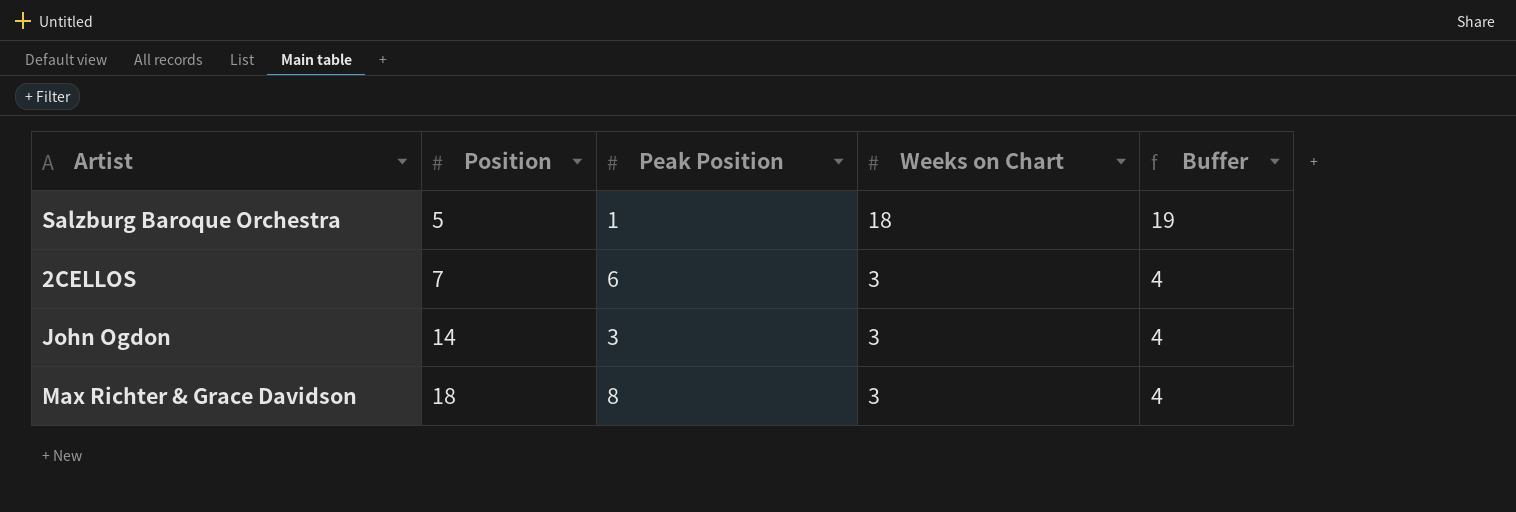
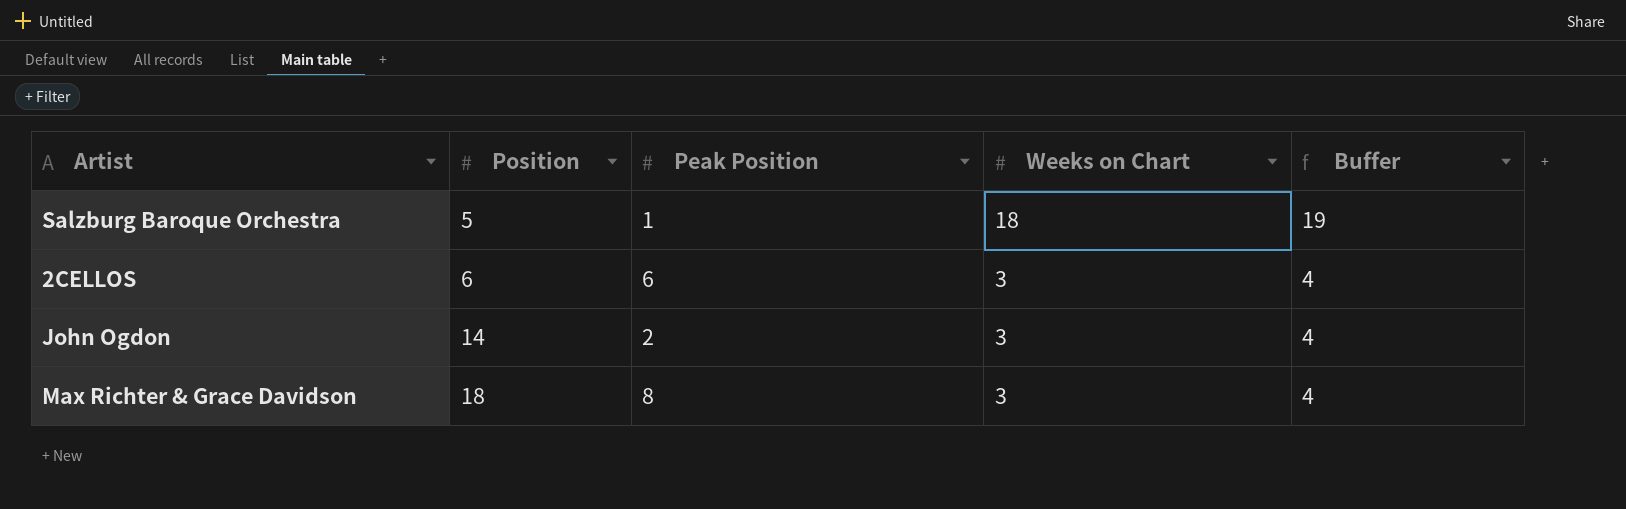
2CELLOS | Position: 7 -> 6
John Ogdon | Peak Position: 3 -> 2

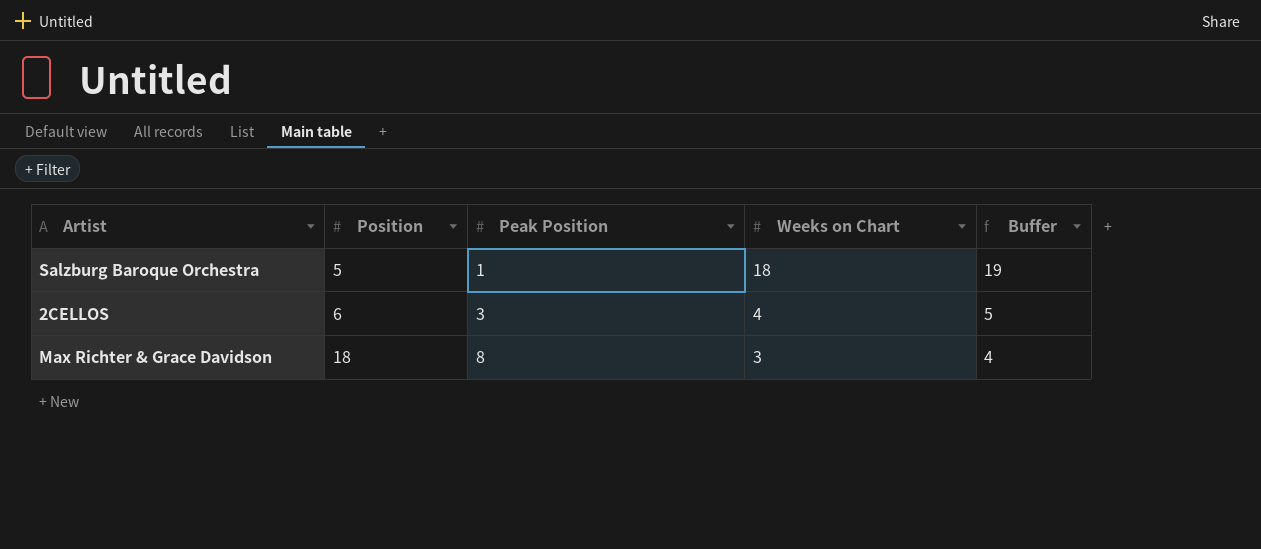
row John Ogdon: 14 | 2 | 3 | 4 -> none
2CELLOS | Peak Position: 6 -> 3
2CELLOS | Weeks on Chart: 3 -> 4
2CELLOS | Buffer: 4 -> 5

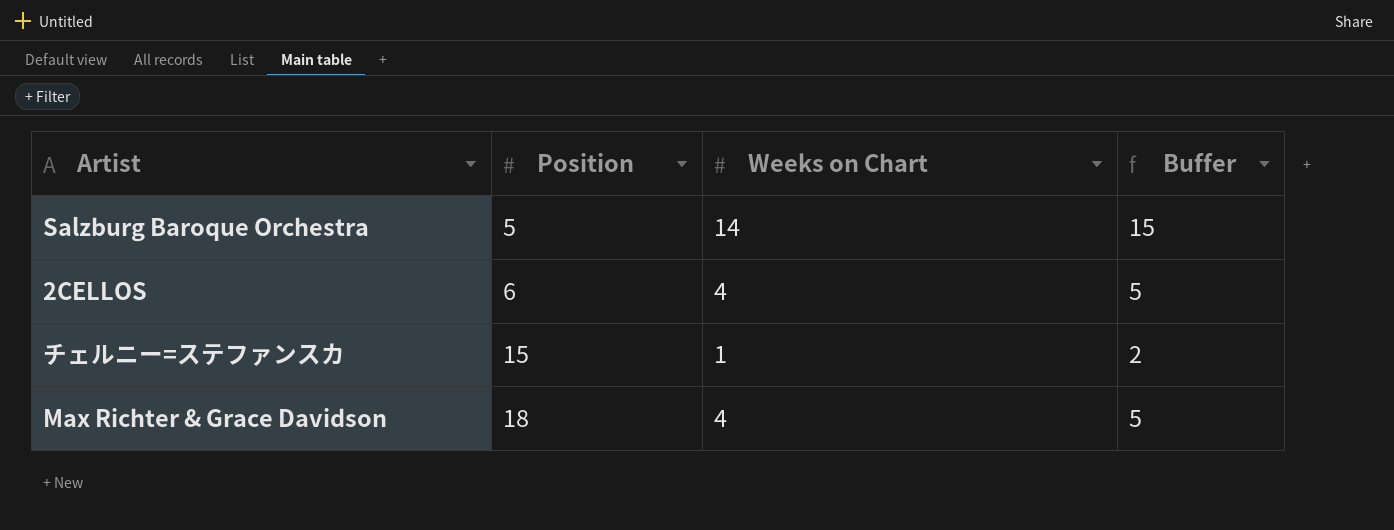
column Peak Position | position: 3 -> none
Salzburg Baroque Orchestra | Weeks on Chart: 18 -> 14
Salzburg Baroque Orchestra | Buffer: 19 -> 15
row チェルニー=ステファンスカ: none -> 15 | 1 | 2
Max Richter & Grace Davidson | Weeks on Chart: 3 -> 4
Max Richter & Grace Davidson | Buffer: 4 -> 5

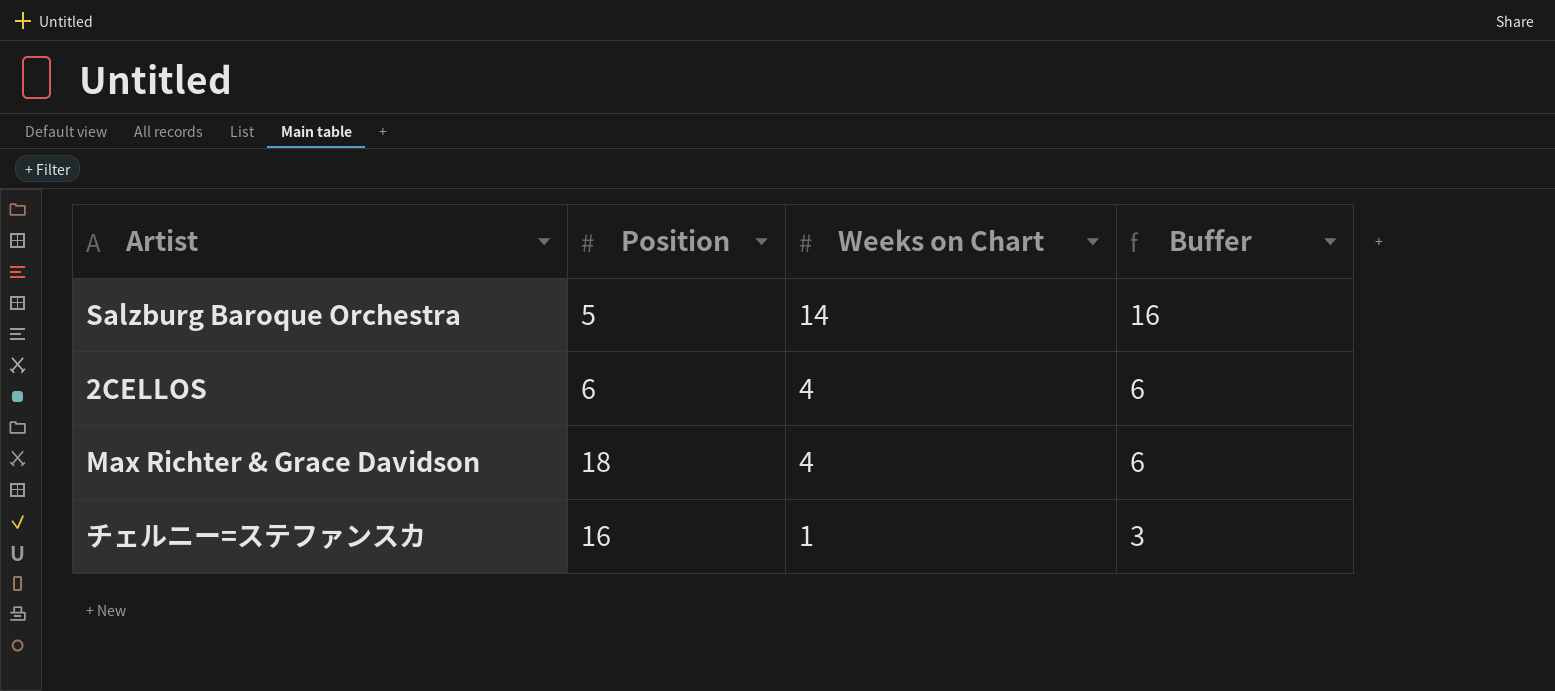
row order: Position ascending -> Weeks on Chart descending
column Buffer | formula: [Weeks on Chart] + 1 -> [Weeks on Chart] + 2
チェルニー=ステファンスカ | Position: 15 -> 16

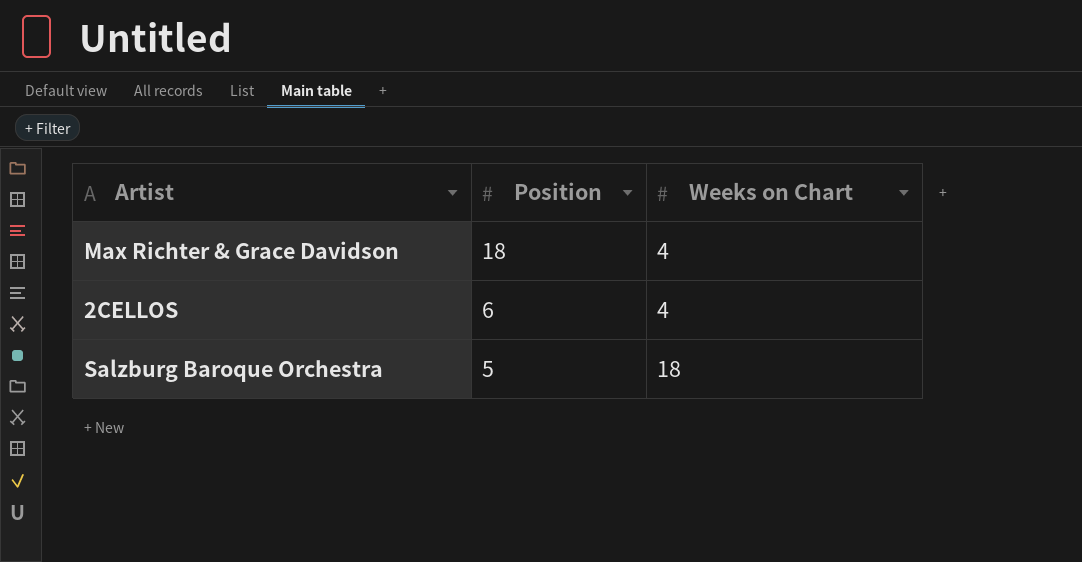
row order: Weeks on Chart descending -> Position descending
column Buffer | formula: [Weeks on Chart] + 2 -> none
row チェルニー=ステファンスカ: 16 | 1 | 3 -> none
Salzburg Baroque Orchestra | Weeks on Chart: 14 -> 18

